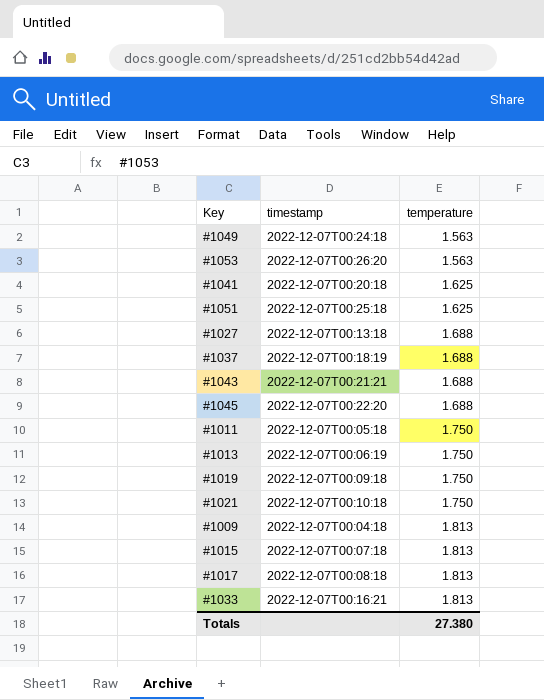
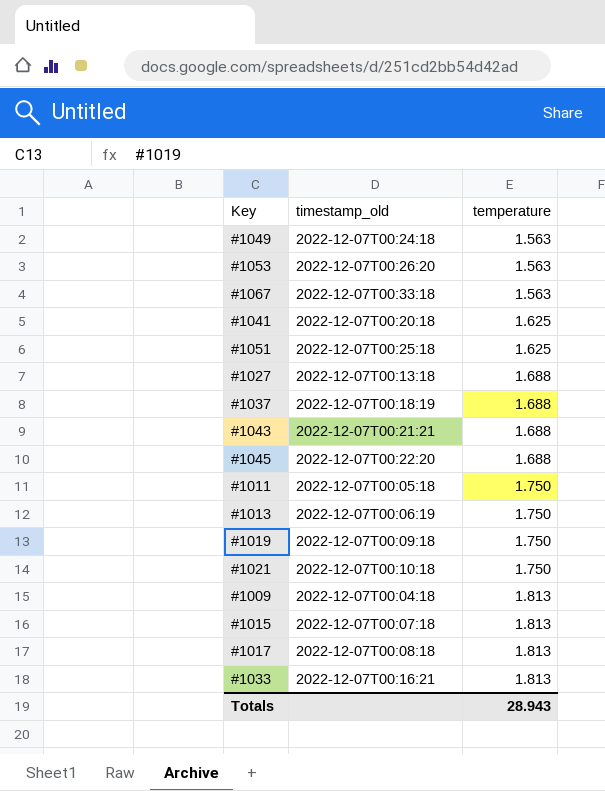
column name: timestamp -> timestamp_old
row #1067: none -> 2022-12-07T00:33:18 | 1.563
Totals | temperature: 27.380 -> 28.943

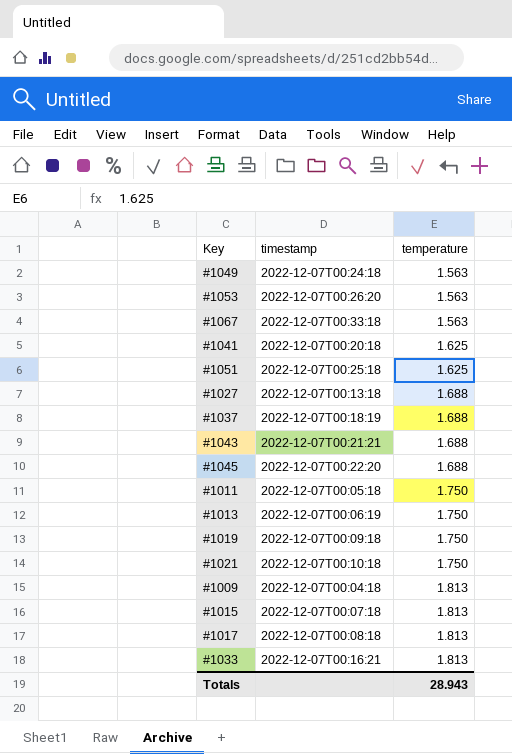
column name: timestamp_old -> timestamp

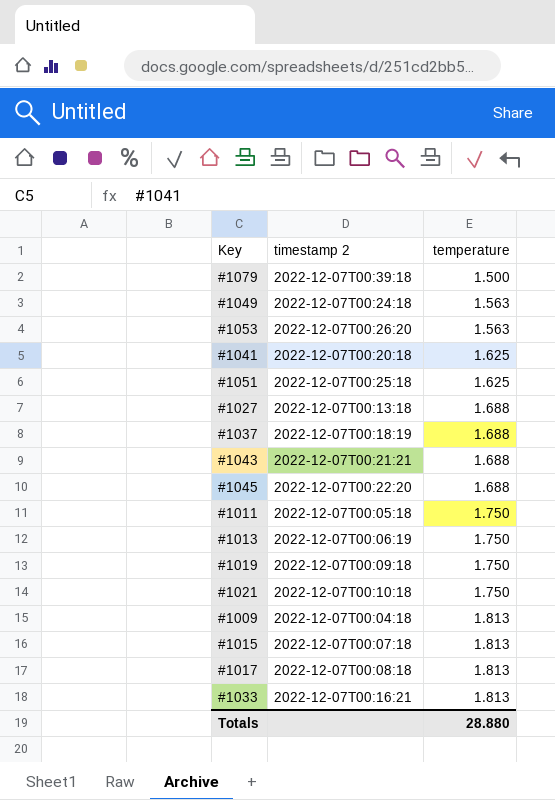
column name: timestamp -> timestamp 2
row #1067: 2022-12-07T00:33:18 | 1.563 -> none
row #1079: none -> 2022-12-07T00:39:18 | 1.500
Totals | temperature: 28.943 -> 28.880

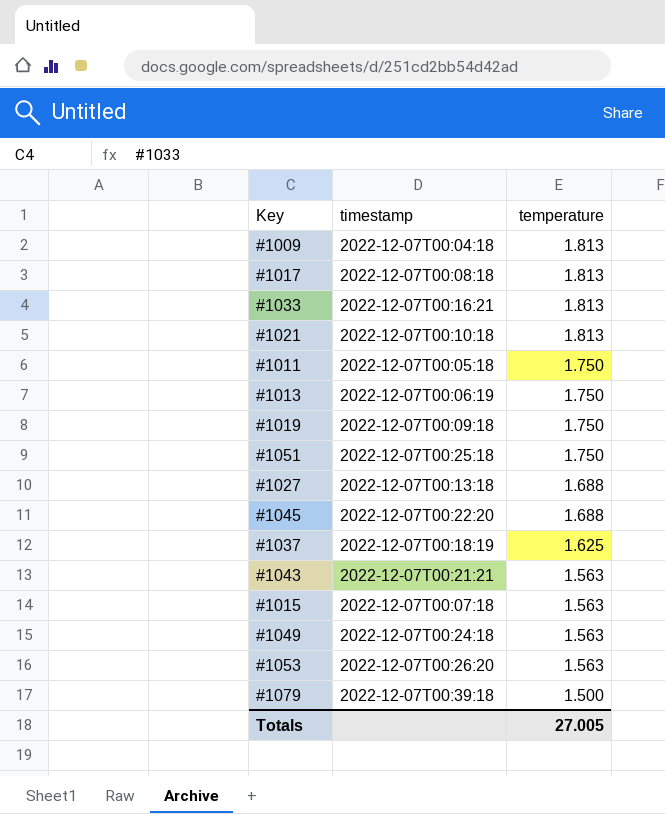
row order: temperature ascending -> temperature descending
column name: timestamp 2 -> timestamp
row #1041: 2022-12-07T00:20:18 | 1.625 -> none
#1021 | temperature: 1.750 -> 1.813
#1051 | temperature: 1.625 -> 1.750
#1037 | temperature: 1.688 -> 1.625
#1043 | temperature: 1.688 -> 1.563
#1015 | temperature: 1.813 -> 1.563
Totals | temperature: 28.880 -> 27.005

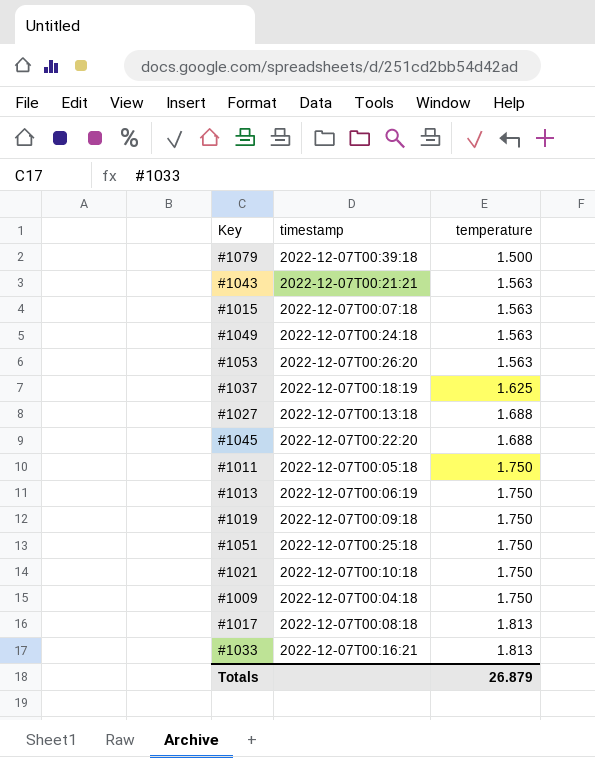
row order: temperature descending -> temperature ascending
#1021 | temperature: 1.813 -> 1.750
#1009 | temperature: 1.813 -> 1.750
Totals | temperature: 27.005 -> 26.879

